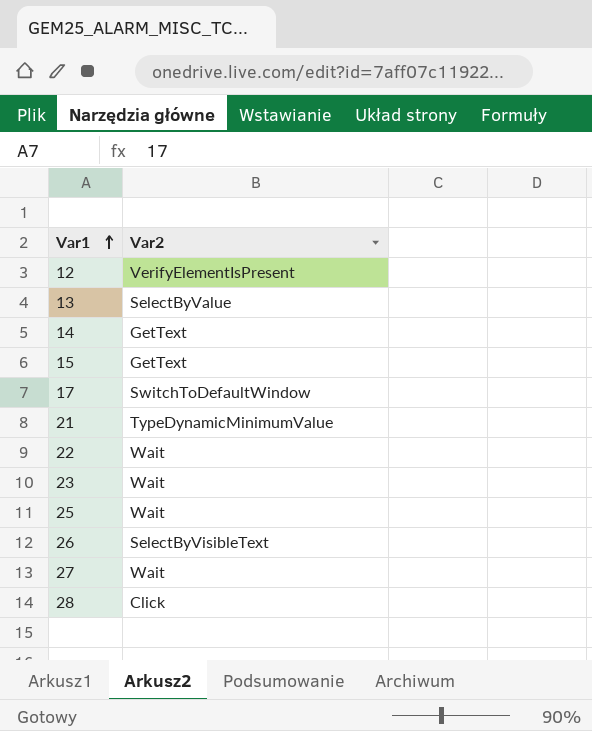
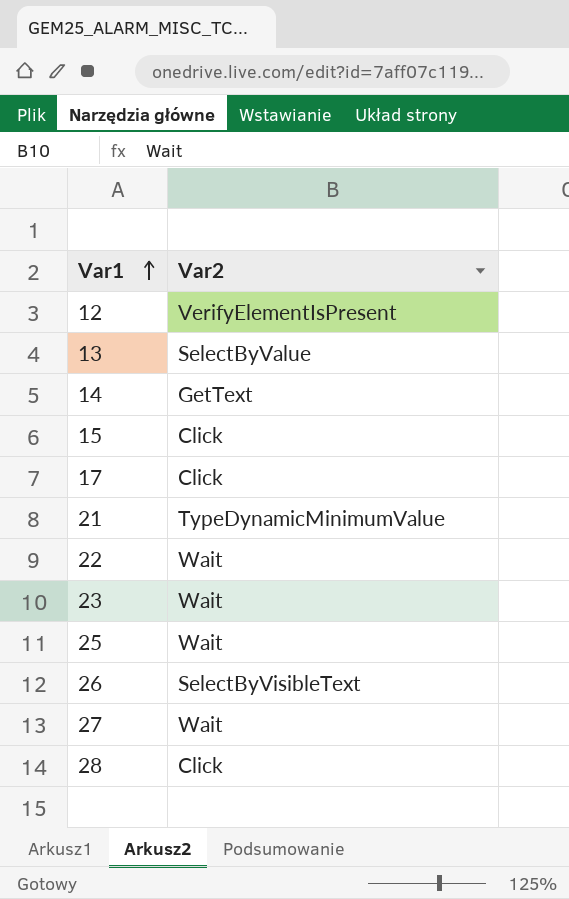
15 | Var2: GetText -> Click
17 | Var2: SwitchToDefaultWindow -> Click

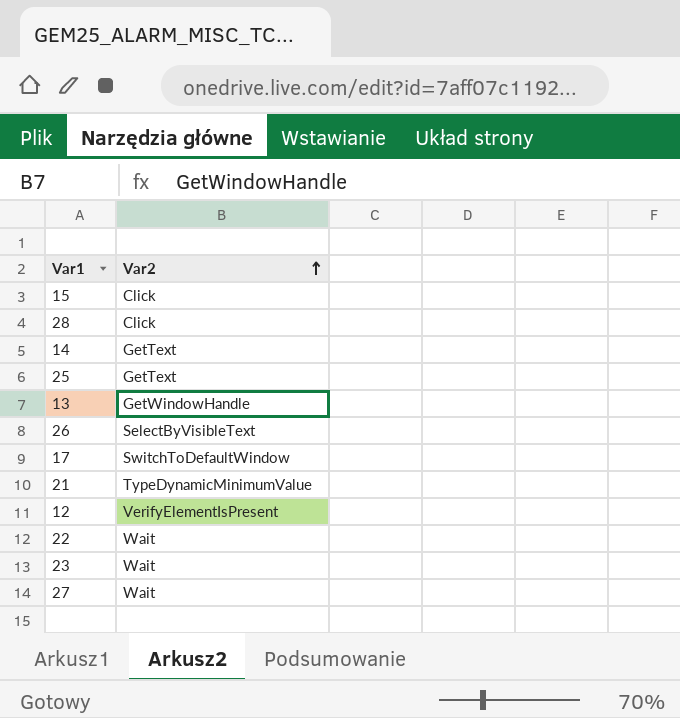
row order: Var1 ascending -> Var2 ascending
25 | Var2: Wait -> GetText
13 | Var2: SelectByValue -> GetWindowHandle
17 | Var2: Click -> SwitchToDefaultWindow

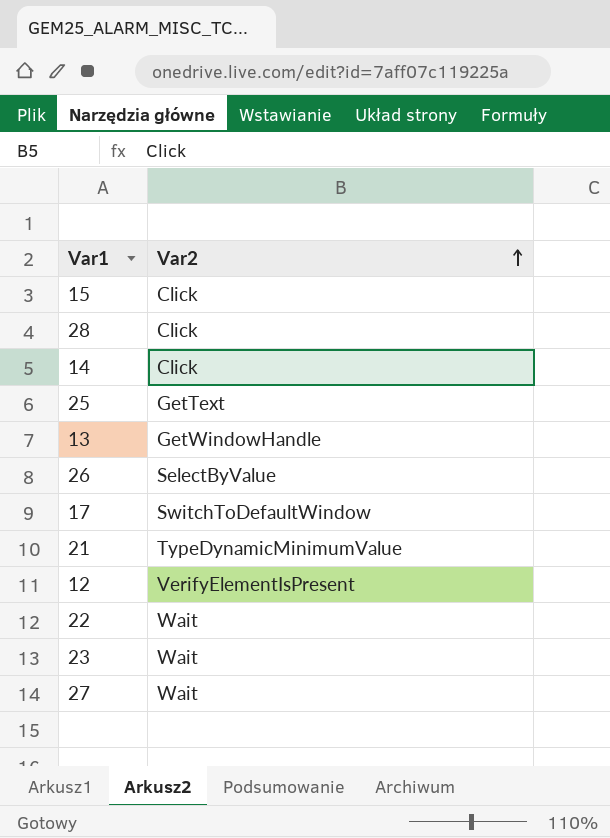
14 | Var2: GetText -> Click
26 | Var2: SelectByVisibleText -> SelectByValue

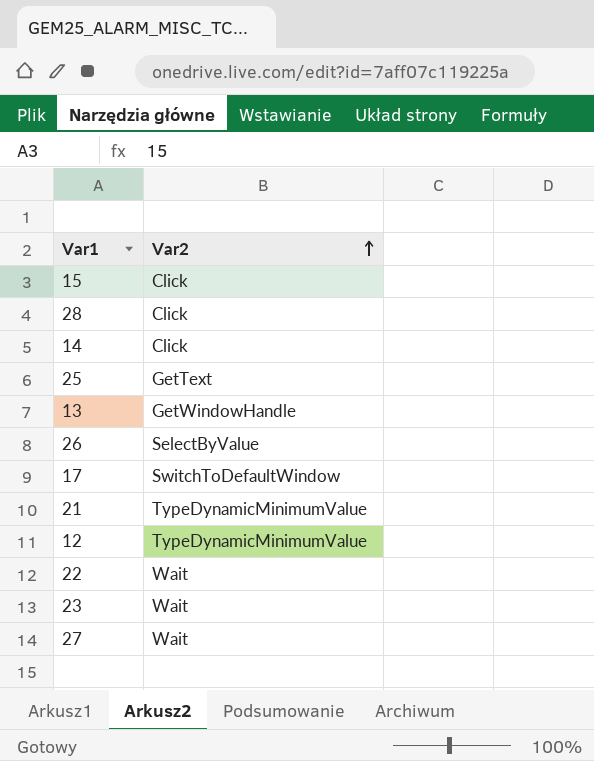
12 | Var2: VerifyElementIsPresent -> TypeDynamicMinimumValue

